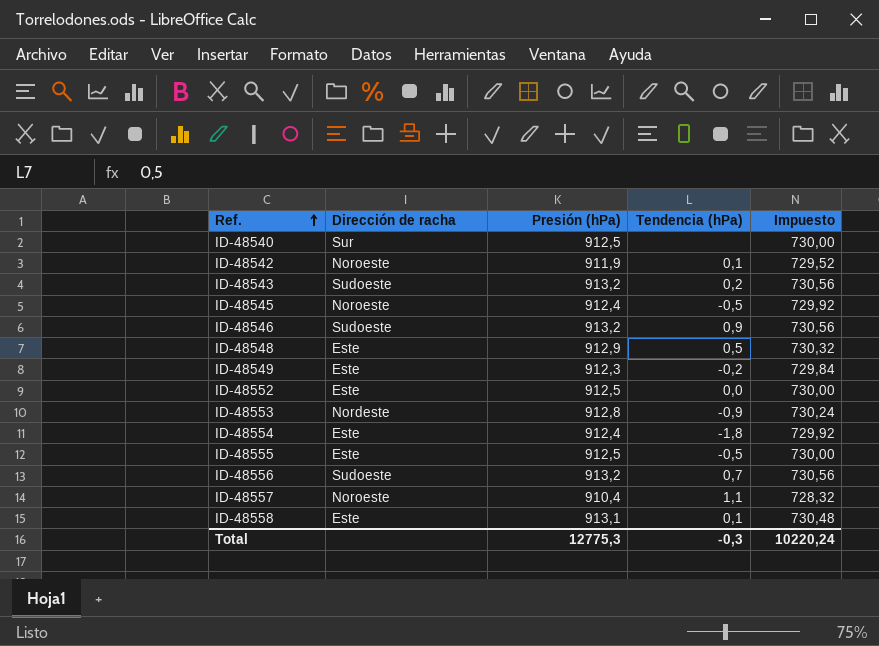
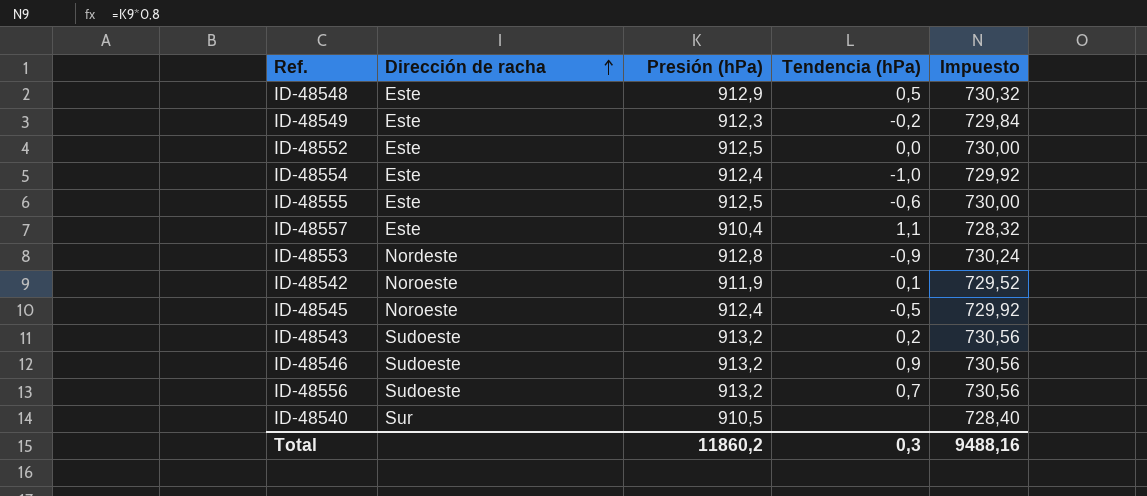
row order: Ref. ascending -> Dirección de racha ascending
row ID-48558: Este | 913,1 | 0,1 | 730,48 -> none
ID-48554 | Tendencia (hPa): -1,8 -> -1,0
ID-48555 | Tendencia (hPa): -0,5 -> -0,6
ID-48557 | Dirección de racha: Noroeste -> Este
ID-48540 | Presión (hPa): 912,5 -> 910,5
ID-48540 | Impuesto: 730,00 -> 728,40
Total | Presión (hPa): 12775,3 -> 11860,2
Total | Tendencia (hPa): -0,3 -> 0,3
Total | Impuesto: 10220,24 -> 9488,16

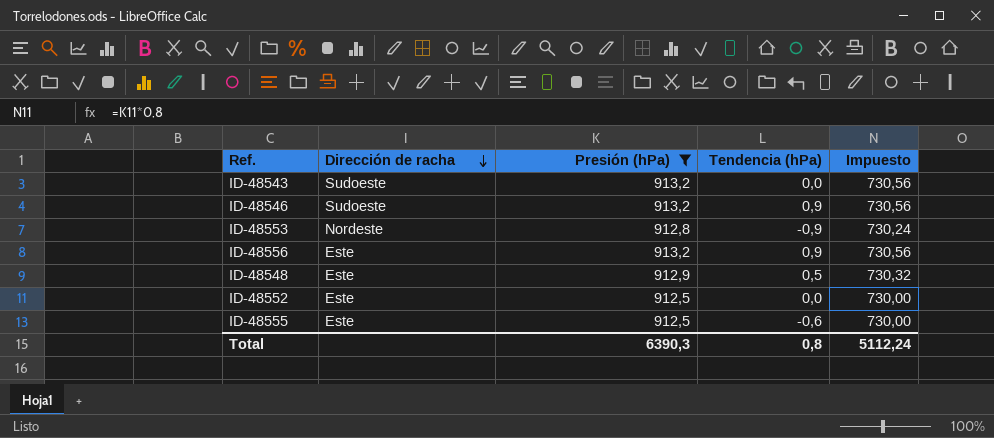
filter: none -> Presión (hPa) >= 912,5
row order: Dirección de racha ascending -> Dirección de racha descending
ID-48543 | Tendencia (hPa): 0,2 -> 0,0
ID-48556 | Dirección de racha: Sudoeste -> Este
ID-48556 | Tendencia (hPa): 0,7 -> 0,9
Total | Presión (hPa): 11860,2 -> 6390,3
Total | Tendencia (hPa): 0,3 -> 0,8
Total | Impuesto: 9488,16 -> 5112,24

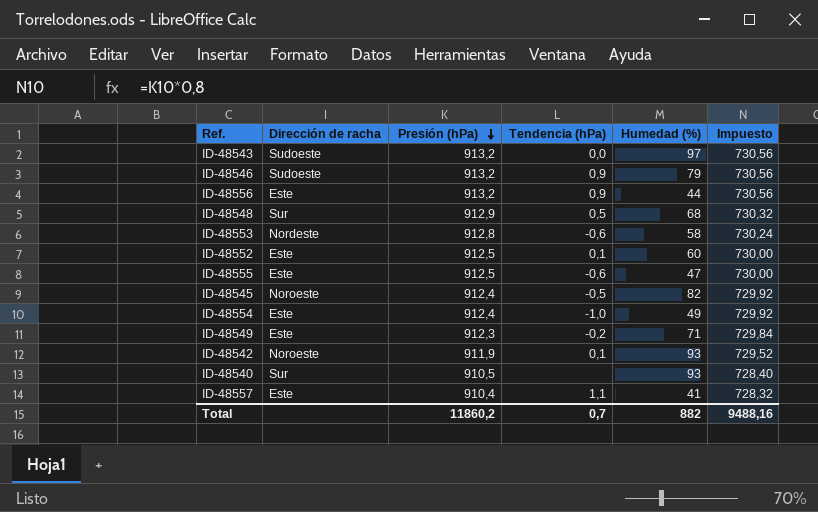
filter: Presión (hPa) >= 912,5 -> none
row order: Dirección de racha descending -> Presión (hPa) descending
column Humedad (%) | position: none -> 5
ID-48548 | Dirección de racha: Este -> Sur
ID-48553 | Tendencia (hPa): -0,9 -> -0,6
ID-48552 | Tendencia (hPa): 0,0 -> 0,1
Total | Presión (hPa): 6390,3 -> 11860,2
Total | Tendencia (hPa): 0,8 -> 0,7
Total | Impuesto: 5112,24 -> 9488,16

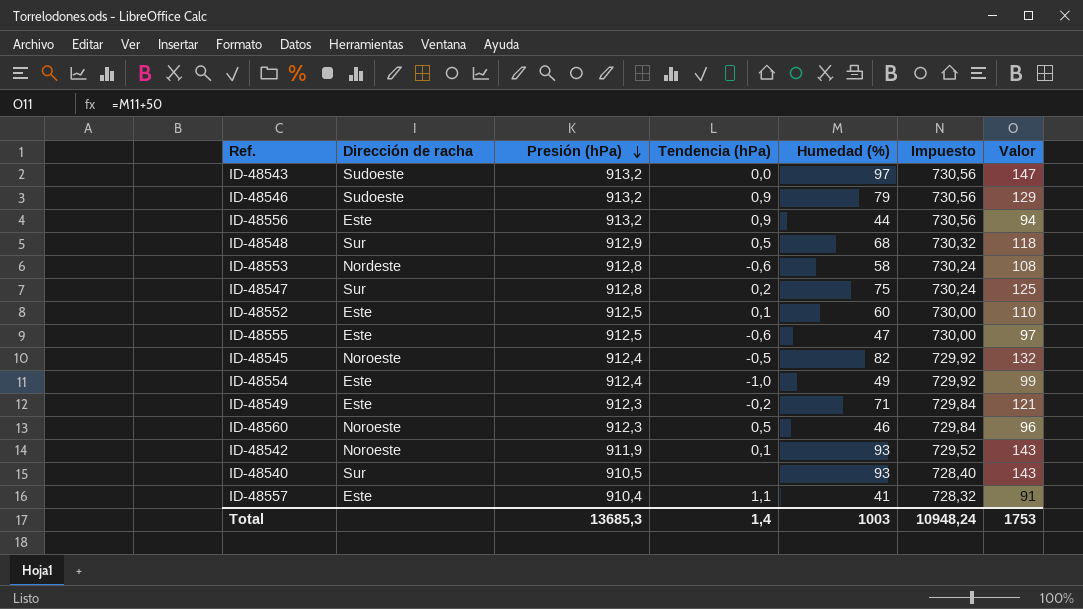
column Valor | formula: none -> [Humedad (%)] + 50
row ID-48547: none -> Sur | 912,8 | 0,2 | 75 | 730,24 | 125
row ID-48560: none -> Noroeste | 912,3 | 0,5 | 46 | 729,84 | 96
Total | Presión (hPa): 11860,2 -> 13685,3
Total | Tendencia (hPa): 0,7 -> 1,4
Total | Humedad (%): 882 -> 1003
Total | Impuesto: 9488,16 -> 10948,24

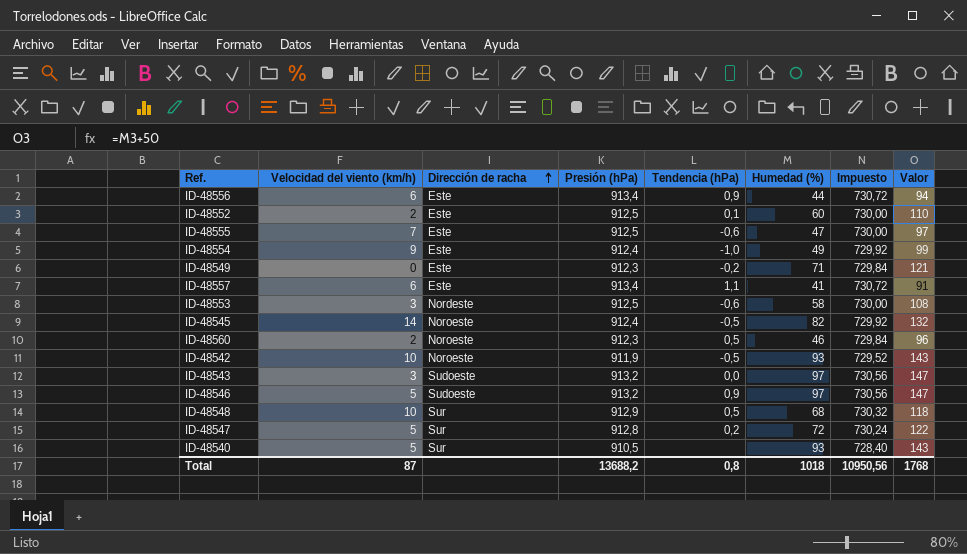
row order: Presión (hPa) descending -> Dirección de racha ascending
column Velocidad del viento (km/h) | position: none -> 2
ID-48556 | Presión (hPa): 913,2 -> 913,4
ID-48556 | Impuesto: 730,56 -> 730,72
ID-48557 | Presión (hPa): 910,4 -> 913,4
ID-48557 | Impuesto: 728,32 -> 730,72
ID-48553 | Presión (hPa): 912,8 -> 912,5
ID-48553 | Impuesto: 730,24 -> 730,00
ID-48542 | Tendencia (hPa): 0,1 -> -0,5
ID-48546 | Humedad (%): 79 -> 97
ID-48546 | Valor: 129 -> 147
ID-48547 | Humedad (%): 75 -> 72
ID-48547 | Valor: 125 -> 122
Total | Presión (hPa): 13685,3 -> 13688,2
Total | Tendencia (hPa): 1,4 -> 0,8
Total | Humedad (%): 1003 -> 1018
Total | Impuesto: 10948,24 -> 10950,56
Total | Valor: 1753 -> 1768

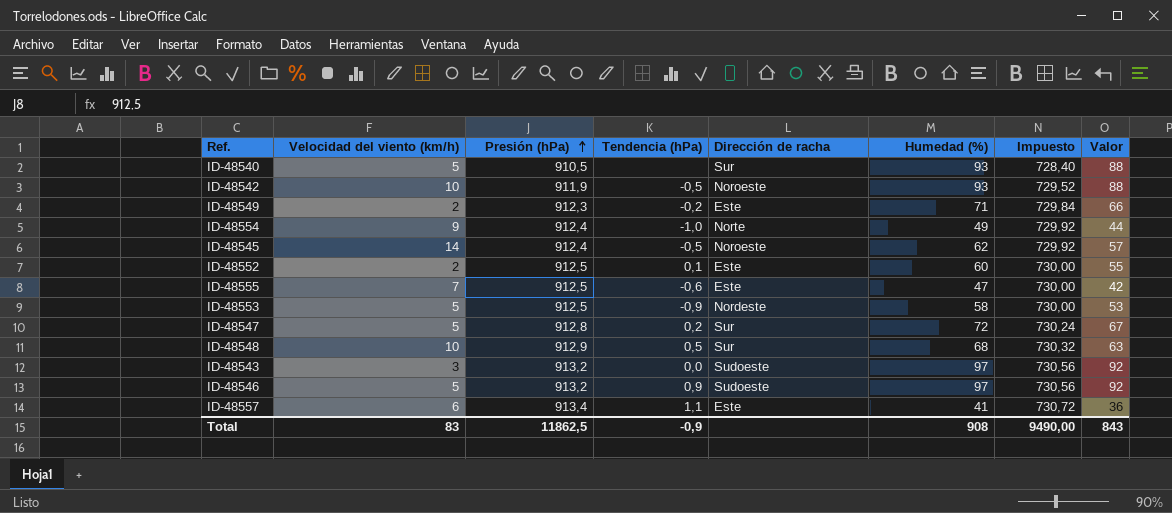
row order: Dirección de racha ascending -> Presión (hPa) ascending
column Dirección de racha | position: 3 -> 5
column Valor | formula: [Humedad (%)] + 50 -> [Humedad (%)] - 5
row ID-48556: 6 | Este | 913,4 | 0,9 | 44 | 730,72 | 94 -> none
row ID-48560: 2 | Noroeste | 912,3 | 0,5 | 46 | 729,84 | 96 -> none
ID-48549 | Velocidad del viento (km/h): 0 -> 2
ID-48554 | Dirección de racha: Este -> Norte
ID-48545 | Humedad (%): 82 -> 62
ID-48553 | Velocidad del viento (km/h): 3 -> 5
ID-48553 | Tendencia (hPa): -0,6 -> -0,9
Total | Velocidad del viento (km/h): 87 -> 83
Total | Presión (hPa): 13688,2 -> 11862,5
Total | Tendencia (hPa): 0,8 -> -0,9
Total | Humedad (%): 1018 -> 908
Total | Impuesto: 10950,56 -> 9490,00
Total | Valor: 1768 -> 843

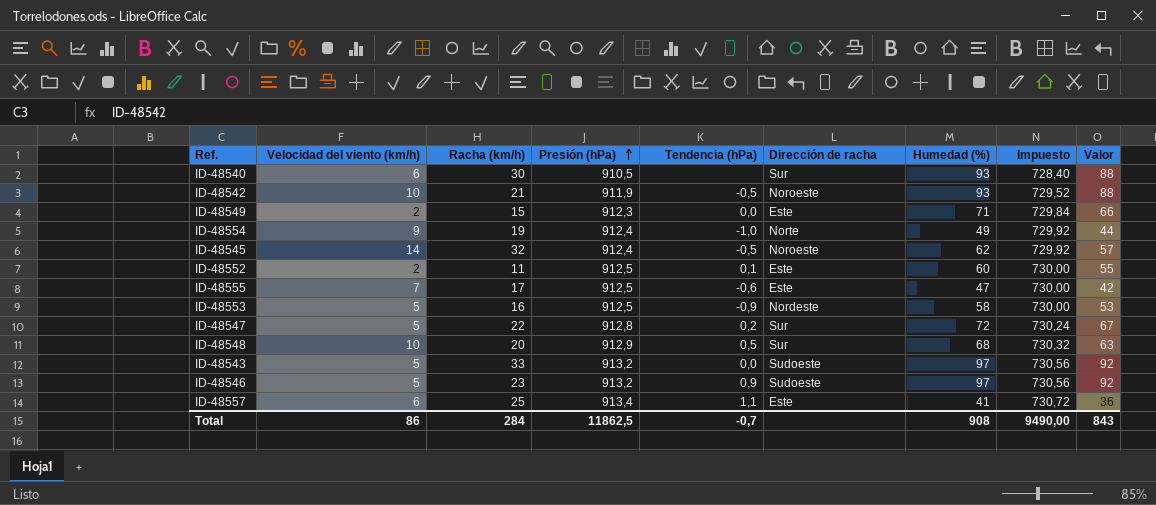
column Racha (km/h) | position: none -> 3
ID-48540 | Velocidad del viento (km/h): 5 -> 6
ID-48549 | Tendencia (hPa): -0,2 -> 0,0
ID-48543 | Velocidad del viento (km/h): 3 -> 5
Total | Velocidad del viento (km/h): 83 -> 86
Total | Tendencia (hPa): -0,9 -> -0,7

